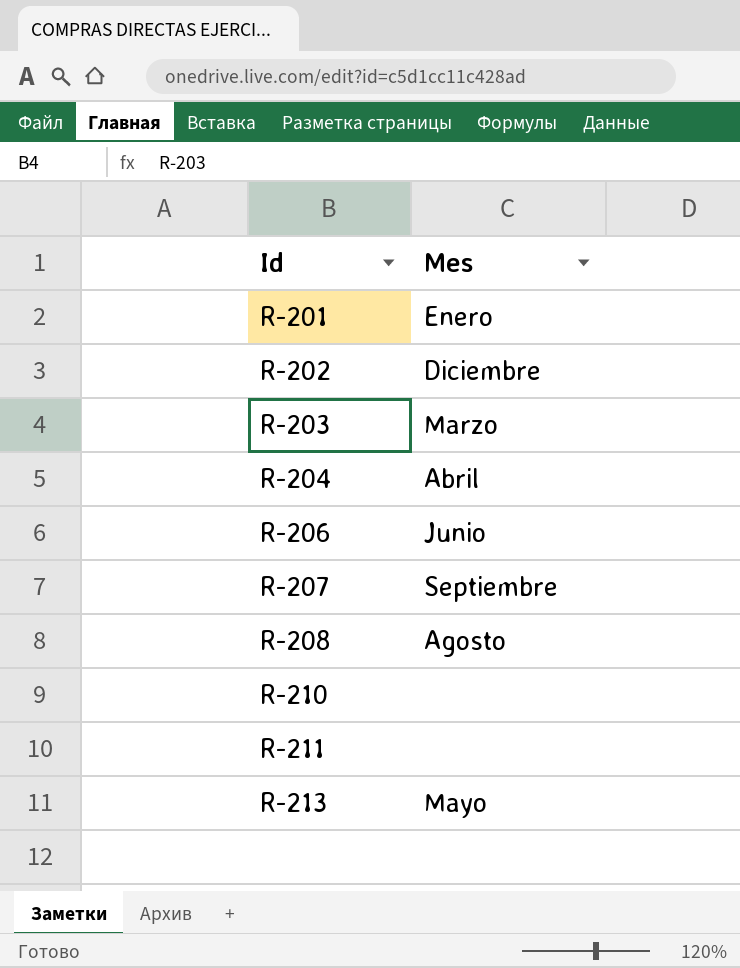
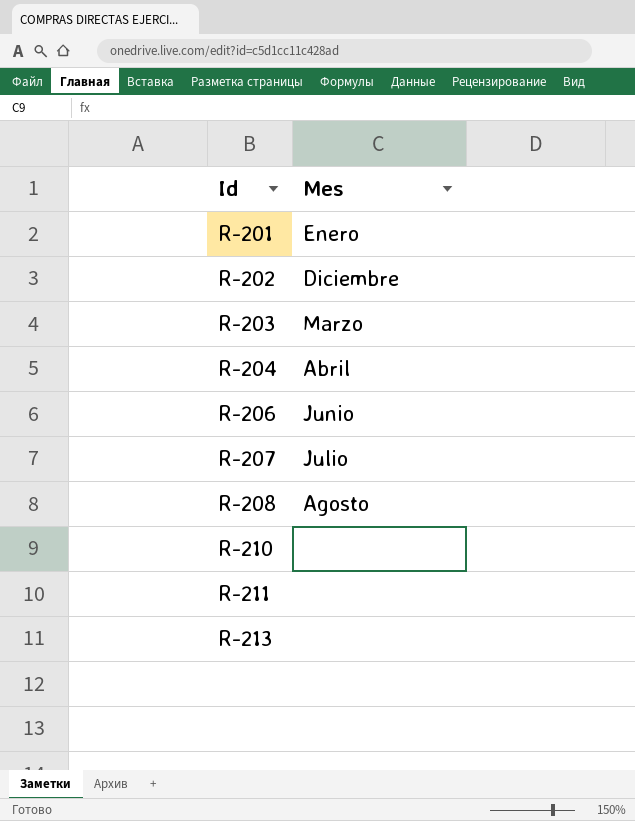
R-207 | Mes: Septiembre -> Julio
R-213 | Mes: Mayo -> none

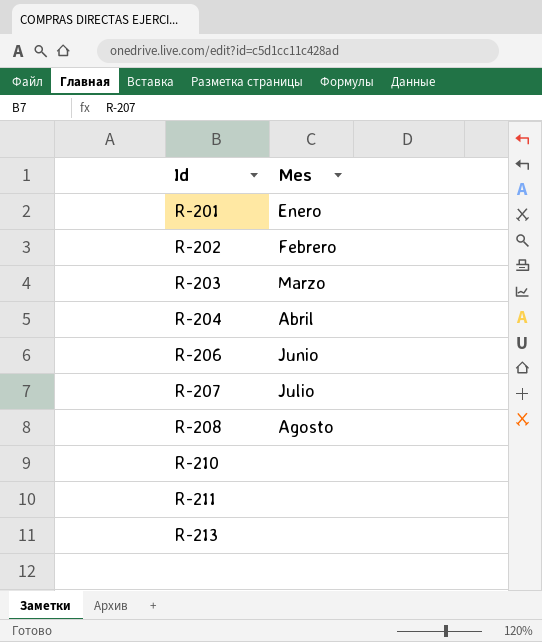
R-202 | Mes: Diciembre -> Febrero

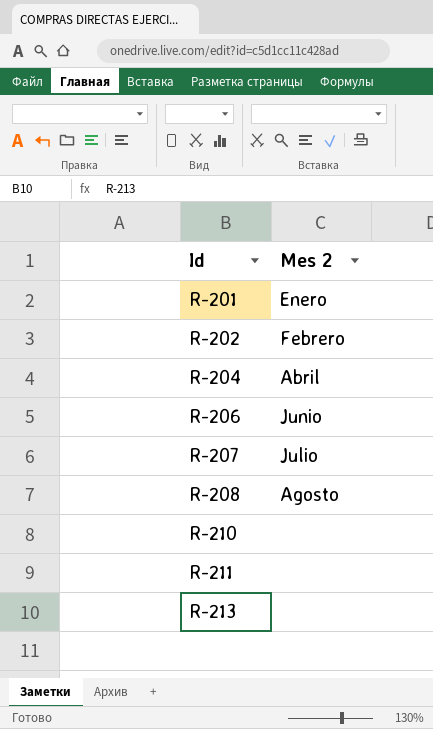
column name: Mes -> Mes 2
row R-203: Marzo -> none

